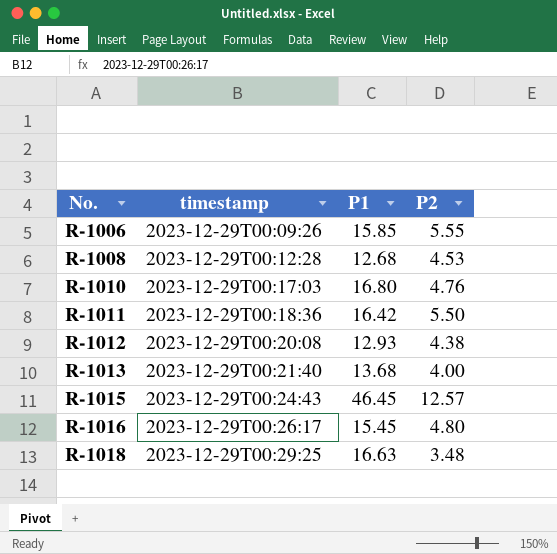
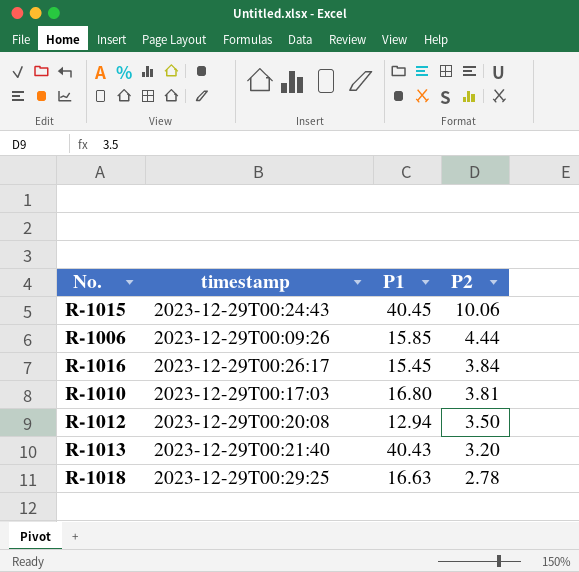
row order: No. ascending -> P2 descending
row R-1008: 2023-12-29T00:12:28 | 12.68 | 4.53 -> none
row R-1011: 2023-12-29T00:18:36 | 16.42 | 5.50 -> none
R-1015 | P1: 46.45 -> 40.45
R-1015 | P2: 12.57 -> 10.06
R-1006 | P2: 5.55 -> 4.44
R-1016 | P2: 4.80 -> 3.84
R-1010 | P2: 4.76 -> 3.81
R-1012 | P1: 12.93 -> 12.94
R-1012 | P2: 4.38 -> 3.50
R-1013 | P1: 13.68 -> 40.43
R-1013 | P2: 4.00 -> 3.20
R-1018 | P2: 3.48 -> 2.78

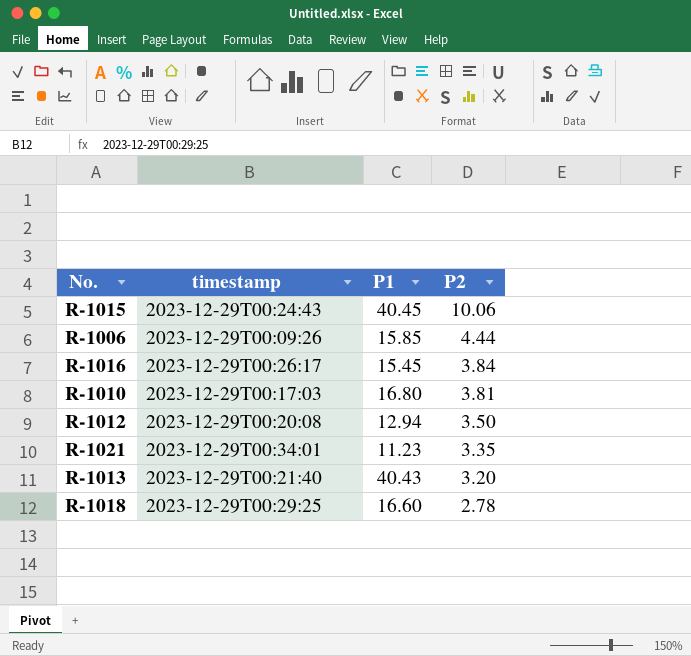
row R-1021: none -> 2023-12-29T00:34:01 | 11.23 | 3.35
R-1018 | P1: 16.63 -> 16.60

